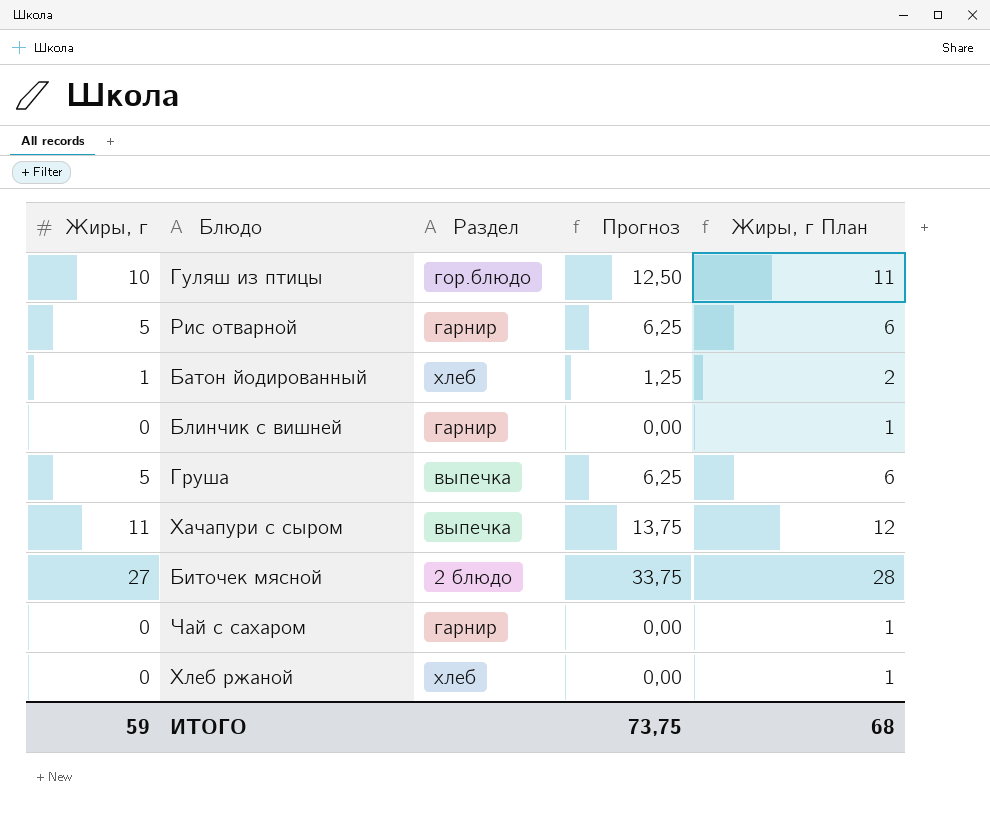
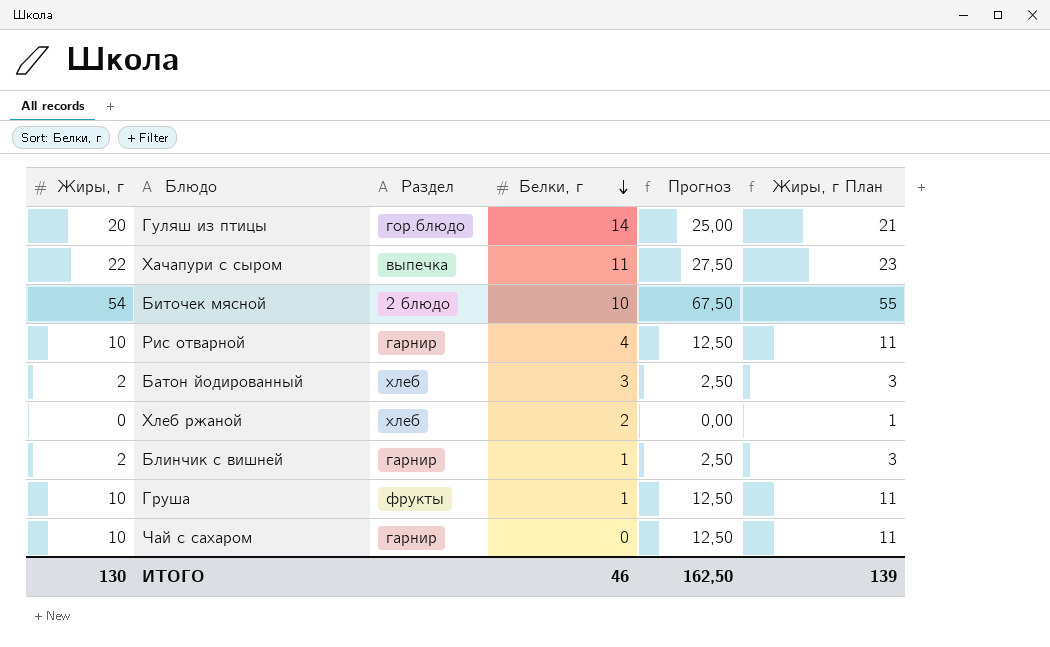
row order: none -> Белки, г descending
column Белки, г | position: none -> 4
Гуляш из птицы | Жиры, г: 10 -> 20
Гуляш из птицы | Прогноз: 12,50 -> 25,00
Гуляш из птицы | Жиры, г План: 11 -> 21
Хачапури с сыром | Жиры, г: 11 -> 22
Хачапури с сыром | Прогноз: 13,75 -> 27,50
Хачапури с сыром | Жиры, г План: 12 -> 23
Биточек мясной | Жиры, г: 27 -> 54
Биточек мясной | Прогноз: 33,75 -> 67,50
Биточек мясной | Жиры, г План: 28 -> 55
Рис отварной | Жиры, г: 5 -> 10
Рис отварной | Прогноз: 6,25 -> 12,50
Рис отварной | Жиры, г План: 6 -> 11
Батон йодированный | Жиры, г: 1 -> 2
Батон йодированный | Прогноз: 1,25 -> 2,50
Батон йодированный | Жиры, г План: 2 -> 3
Блинчик с вишней | Жиры, г: 0 -> 2
Блинчик с вишней | Прогноз: 0,00 -> 2,50
Блинчик с вишней | Жиры, г План: 1 -> 3
Груша | Жиры, г: 5 -> 10
Груша | Раздел: выпечка -> фрукты
Груша | Прогноз: 6,25 -> 12,50
Груша | Жиры, г План: 6 -> 11
Чай с сахаром | Жиры, г: 0 -> 10
Чай с сахаром | Прогноз: 0,00 -> 12,50
Чай с сахаром | Жиры, г План: 1 -> 11
ИТОГО | Жиры, г: 59 -> 130
ИТОГО | Прогноз: 73,75 -> 162,50
ИТОГО | Жиры, г План: 68 -> 139

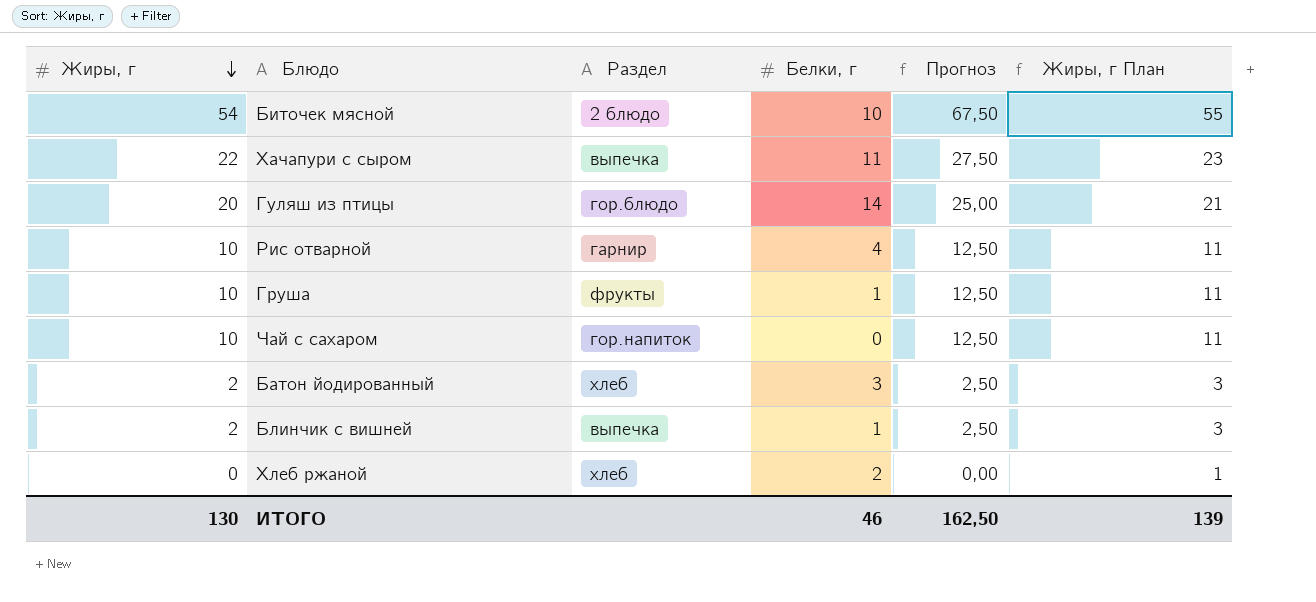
row order: Белки, г descending -> Жиры, г descending
Чай с сахаром | Раздел: гарнир -> гор.напиток
Блинчик с вишней | Раздел: гарнир -> выпечка

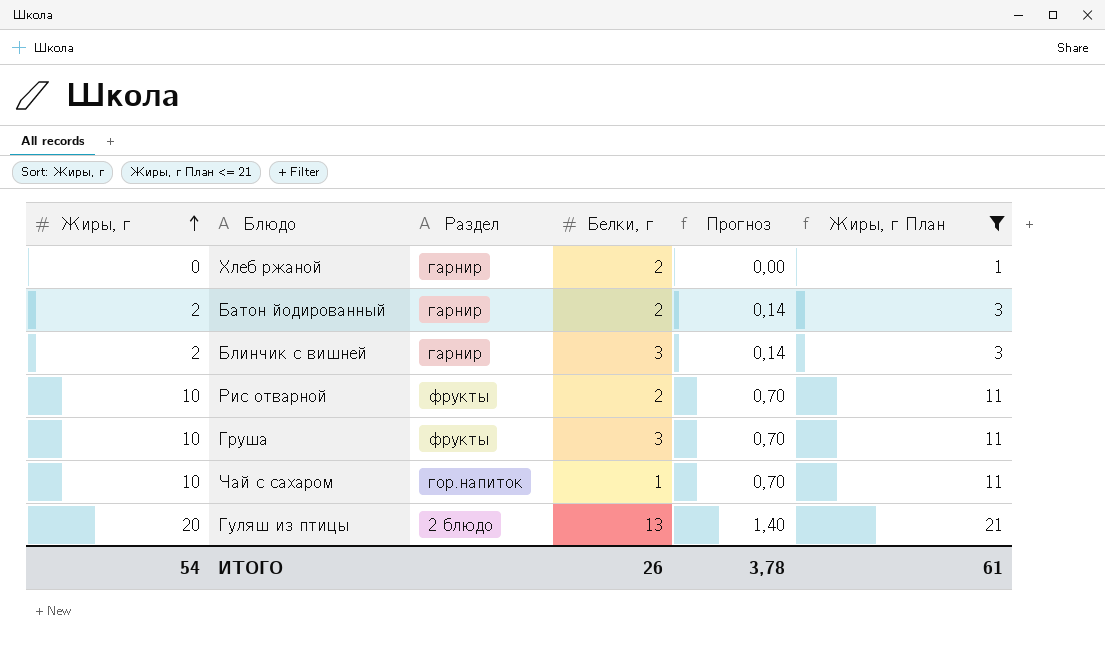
filter: none -> Жиры, г План <= 21
row order: Жиры, г descending -> Жиры, г ascending
column Прогноз | formula: [Жиры, г] * 1,25 -> [Жиры, г] * 0,07
Хлеб ржаной | Раздел: хлеб -> гарнир
Батон йодированный | Раздел: хлеб -> гарнир
Батон йодированный | Белки, г: 3 -> 2
Блинчик с вишней | Раздел: выпечка -> гарнир
Блинчик с вишней | Белки, г: 1 -> 3
Рис отварной | Раздел: гарнир -> фрукты
Рис отварной | Белки, г: 4 -> 2
Груша | Белки, г: 1 -> 3
Чай с сахаром | Белки, г: 0 -> 1
Гуляш из птицы | Раздел: гор.блюдо -> 2 блюдо
Гуляш из птицы | Белки, г: 14 -> 13
ИТОГО | Жиры, г: 130 -> 54
ИТОГО | Белки, г: 46 -> 26
ИТОГО | Прогноз: 162,50 -> 3,78
ИТОГО | Жиры, г План: 139 -> 61

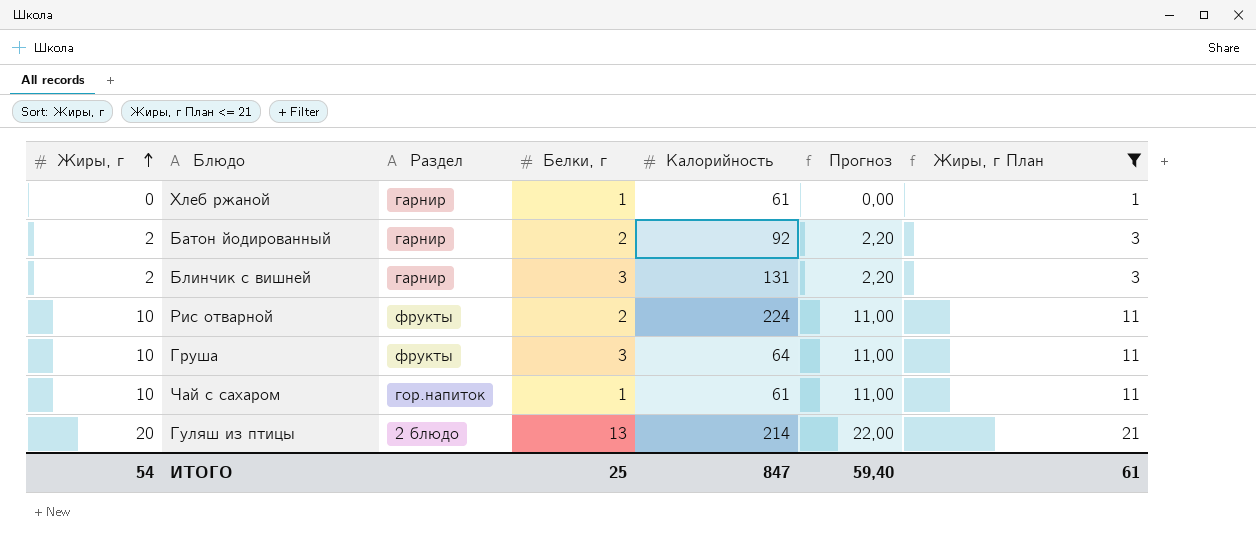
column Калорийность | position: none -> 5
column Прогноз | formula: [Жиры, г] * 0,07 -> [Жиры, г] * 1,1
Хлеб ржаной | Белки, г: 2 -> 1
ИТОГО | Белки, г: 26 -> 25
ИТОГО | Прогноз: 3,78 -> 59,40

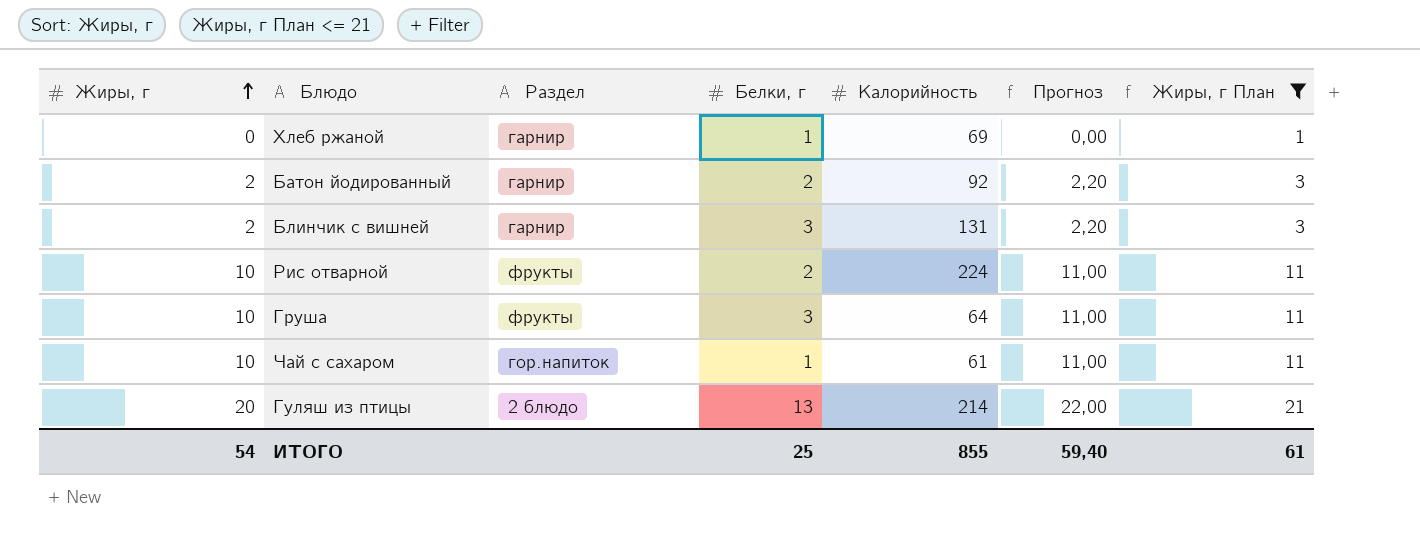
Хлеб ржаной | Калорийность: 61 -> 69
ИТОГО | Калорийность: 847 -> 855

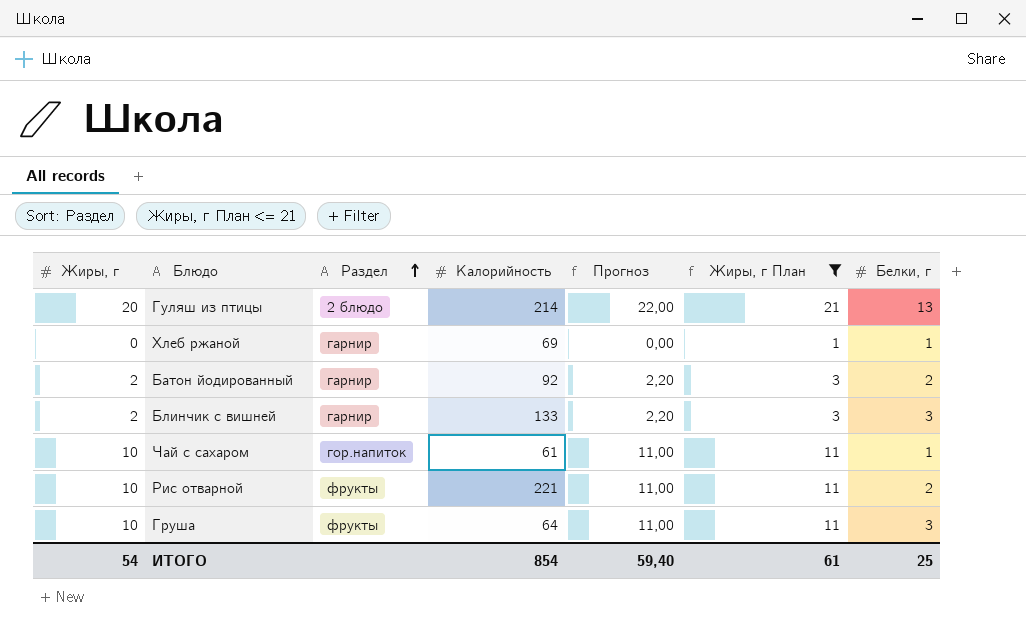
row order: Жиры, г ascending -> Раздел ascending
column Белки, г | position: 4 -> 7
Блинчик с вишней | Калорийность: 131 -> 133
Рис отварной | Калорийность: 224 -> 221
ИТОГО | Калорийность: 855 -> 854

